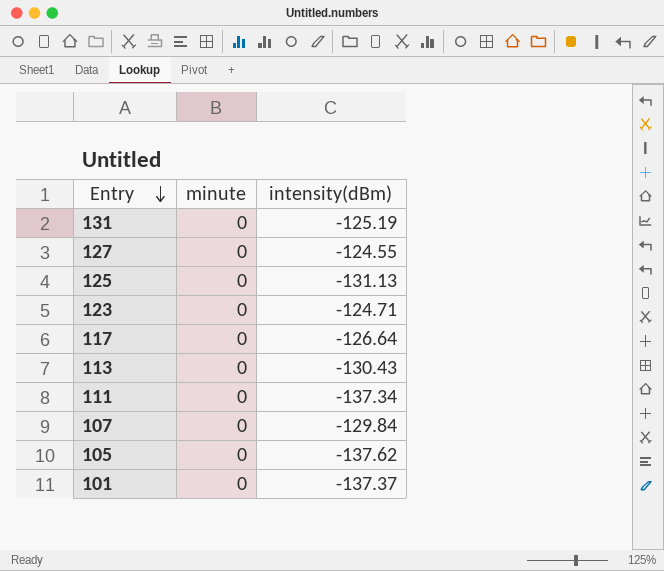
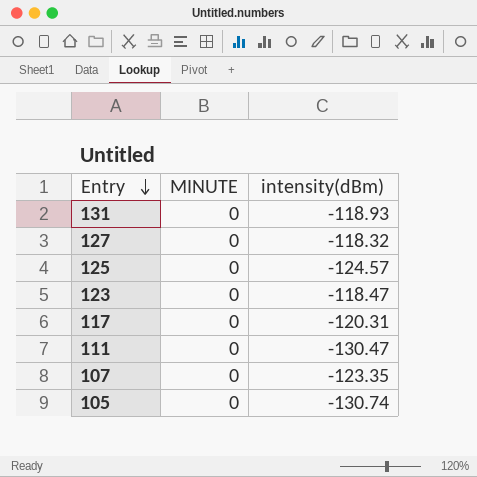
column name: minute -> MINUTE
row 113: 0 | -130.43 -> none
row 101: 0 | -137.37 -> none
131 | intensity(dBm): -125.19 -> -118.93
127 | intensity(dBm): -124.55 -> -118.32
125 | intensity(dBm): -131.13 -> -124.57
123 | intensity(dBm): -124.71 -> -118.47
117 | intensity(dBm): -126.64 -> -120.31
111 | intensity(dBm): -137.34 -> -130.47
107 | intensity(dBm): -129.84 -> -123.35
105 | intensity(dBm): -137.62 -> -130.74

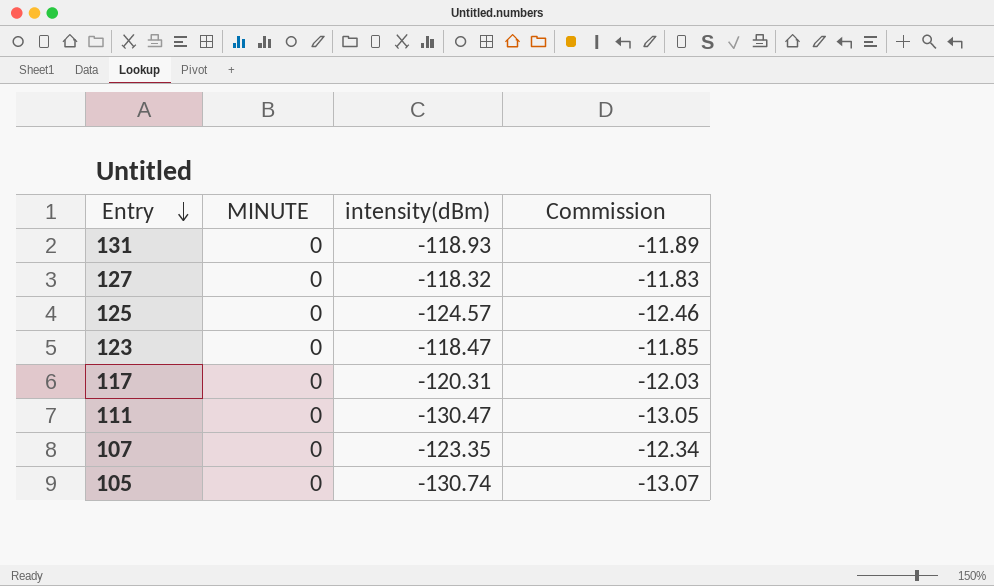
column Commission | formula: none -> [intensity(dBm)] * 0.1

